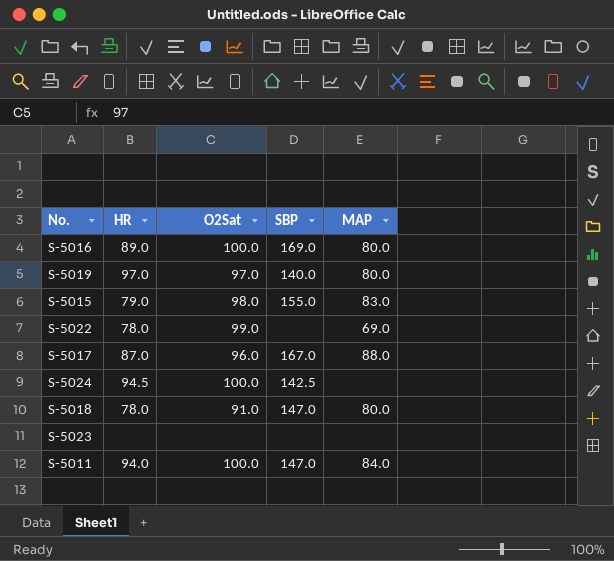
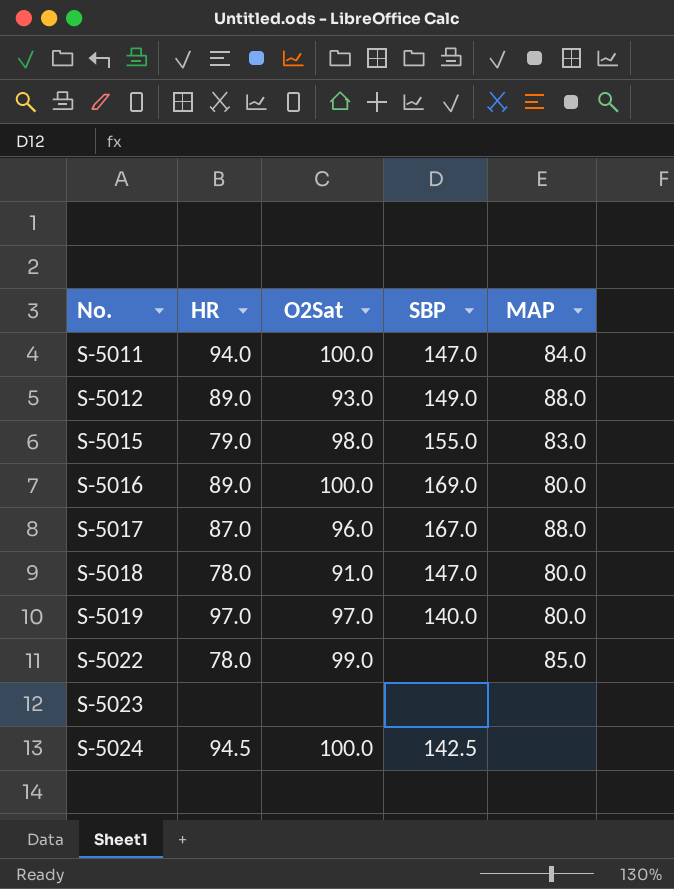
row order: none -> No. ascending
row S-5012: none -> 89.0 | 93.0 | 149.0 | 88.0
S-5022 | MAP: 69.0 -> 85.0

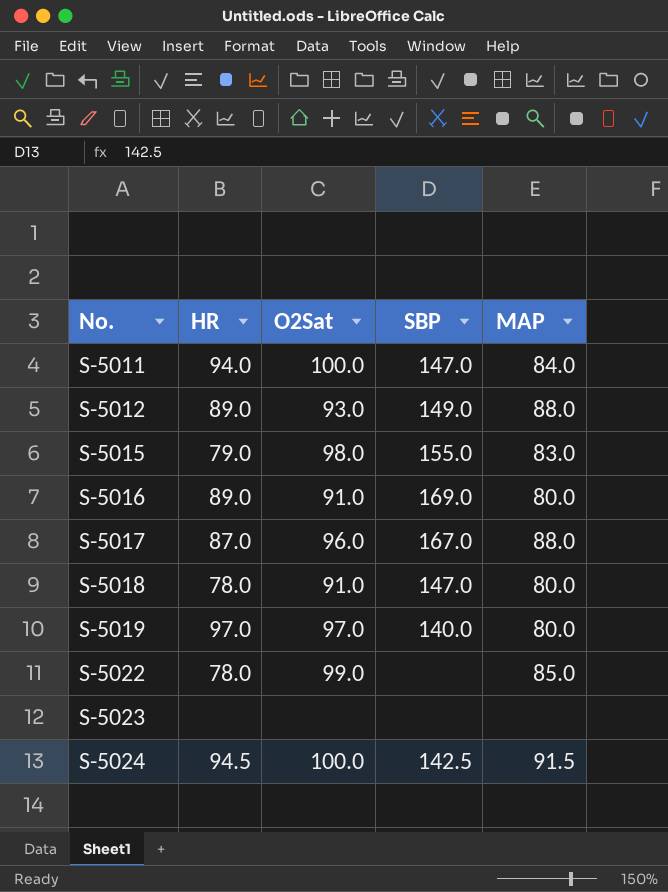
S-5016 | O2Sat: 100.0 -> 91.0
S-5024 | MAP: none -> 91.5

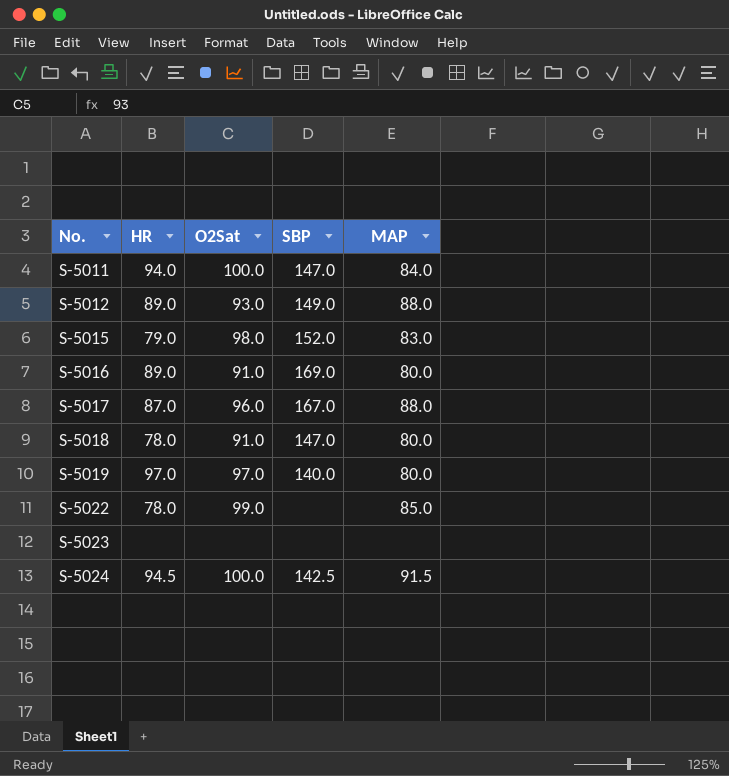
S-5015 | SBP: 155.0 -> 152.0

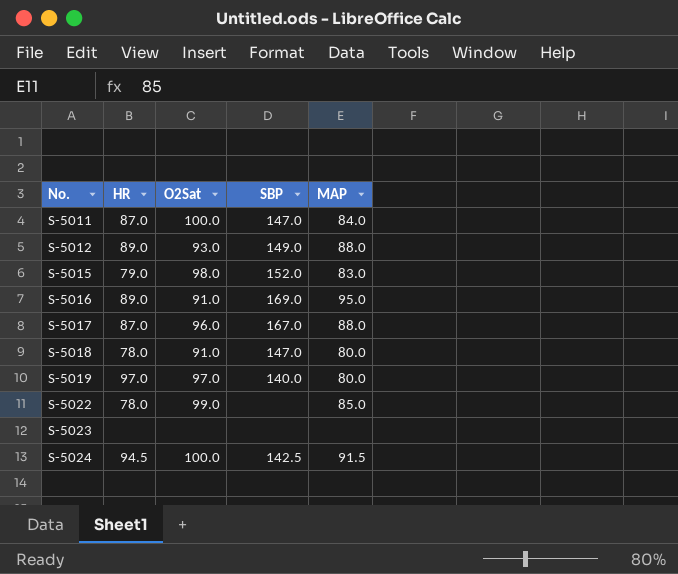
S-5011 | HR: 94.0 -> 87.0
S-5016 | MAP: 80.0 -> 95.0

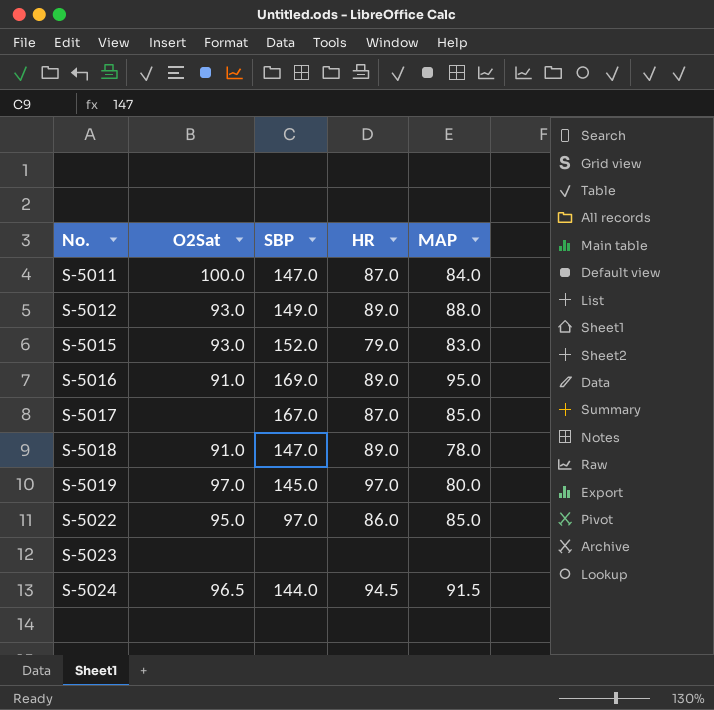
column HR | position: 2 -> 4
S-5015 | O2Sat: 98.0 -> 93.0
S-5017 | O2Sat: 96.0 -> none
S-5017 | MAP: 88.0 -> 85.0
S-5018 | HR: 78.0 -> 89.0
S-5018 | MAP: 80.0 -> 78.0
S-5019 | SBP: 140.0 -> 145.0
S-5022 | O2Sat: 99.0 -> 95.0
S-5022 | SBP: none -> 97.0
S-5022 | HR: 78.0 -> 86.0
S-5024 | O2Sat: 100.0 -> 96.5
S-5024 | SBP: 142.5 -> 144.0

